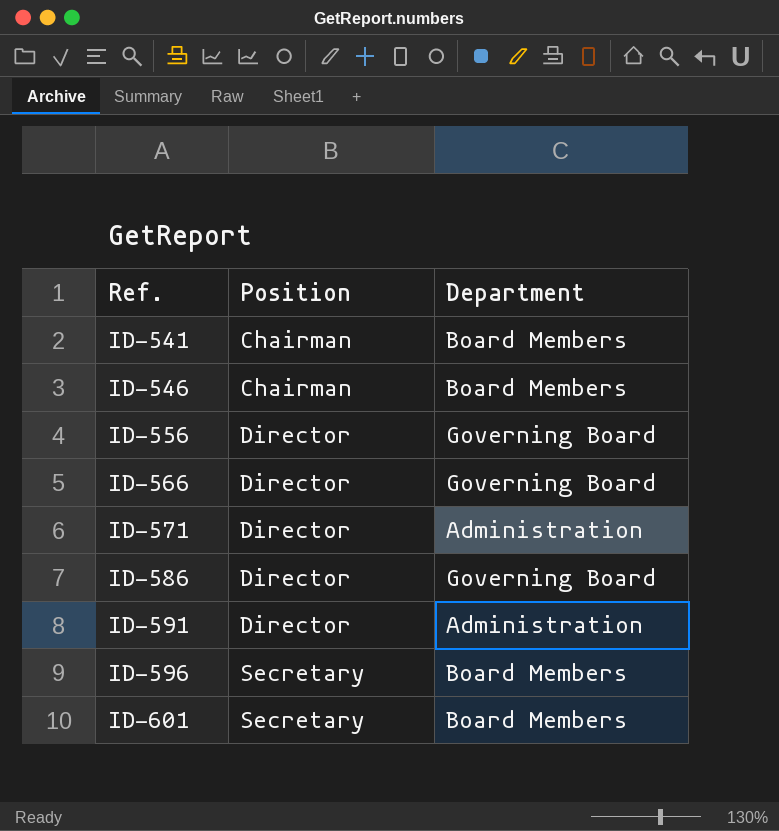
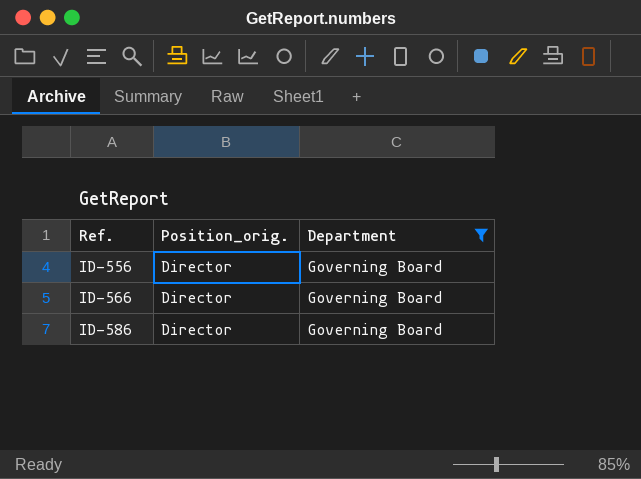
filter: none -> Department = Governing Board
column name: Position -> Position_orig.

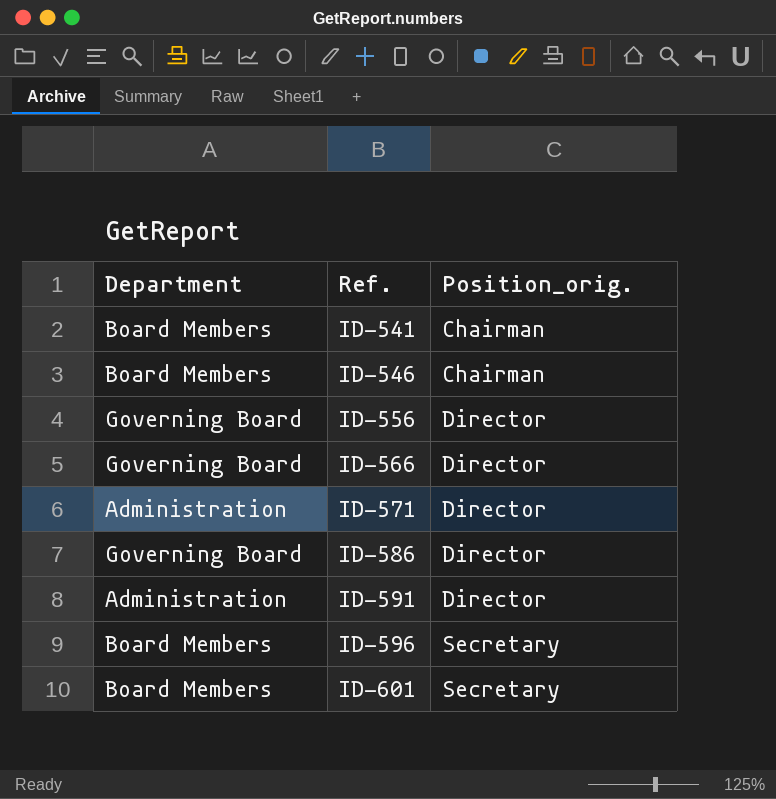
filter: Department = Governing Board -> none
column Department | position: 3 -> 1

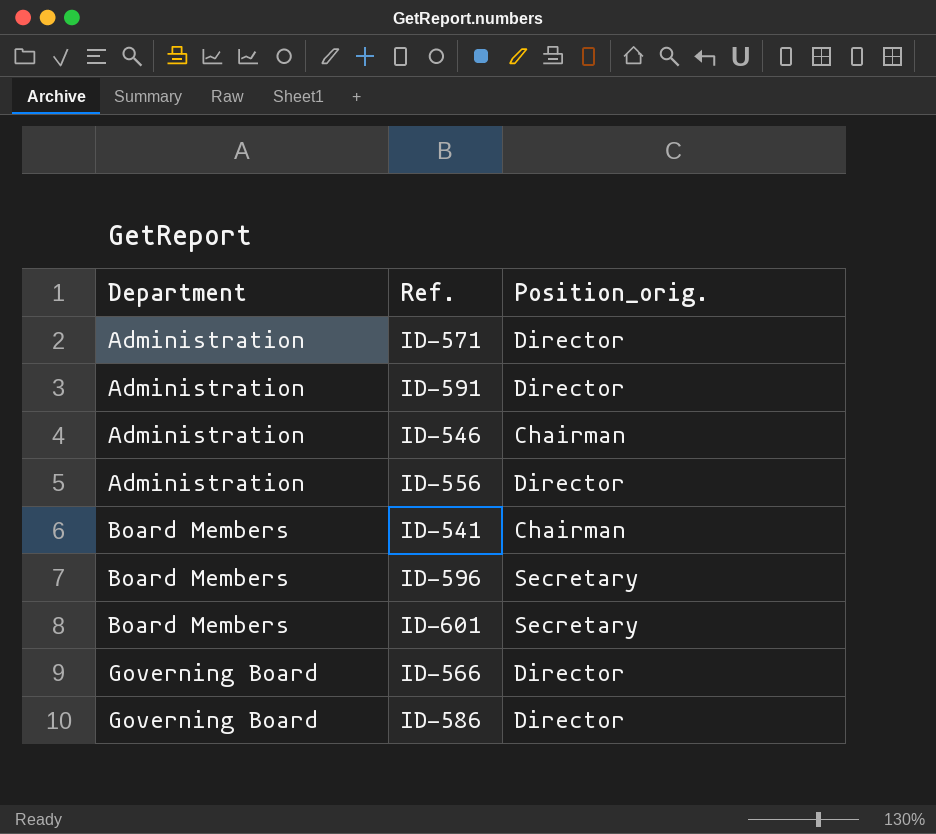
row order: Ref. ascending -> Department ascending
ID-546 | Department: Board Members -> Administration
ID-556 | Department: Governing Board -> Administration

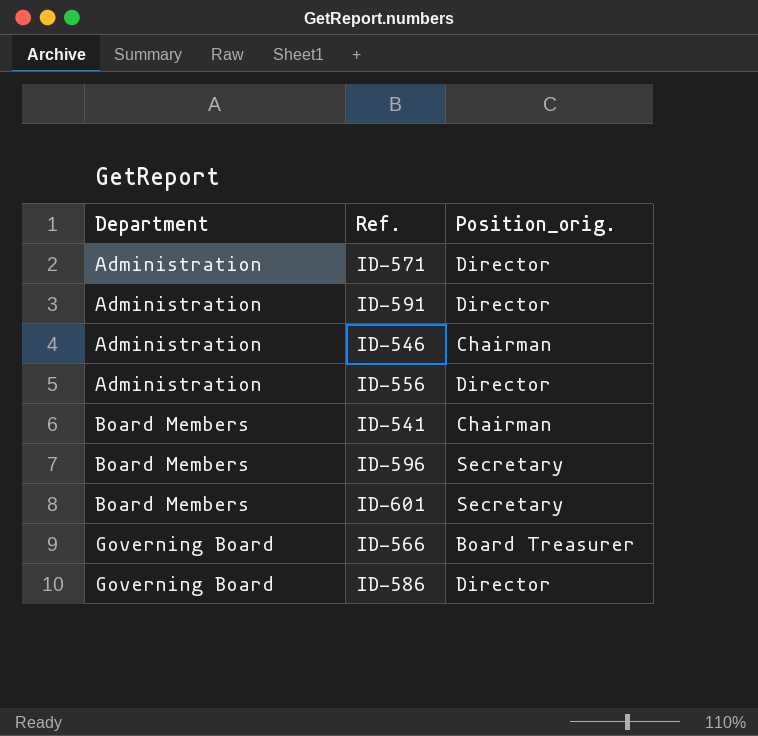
ID-566 | Position_orig.: Director -> Board Treasurer

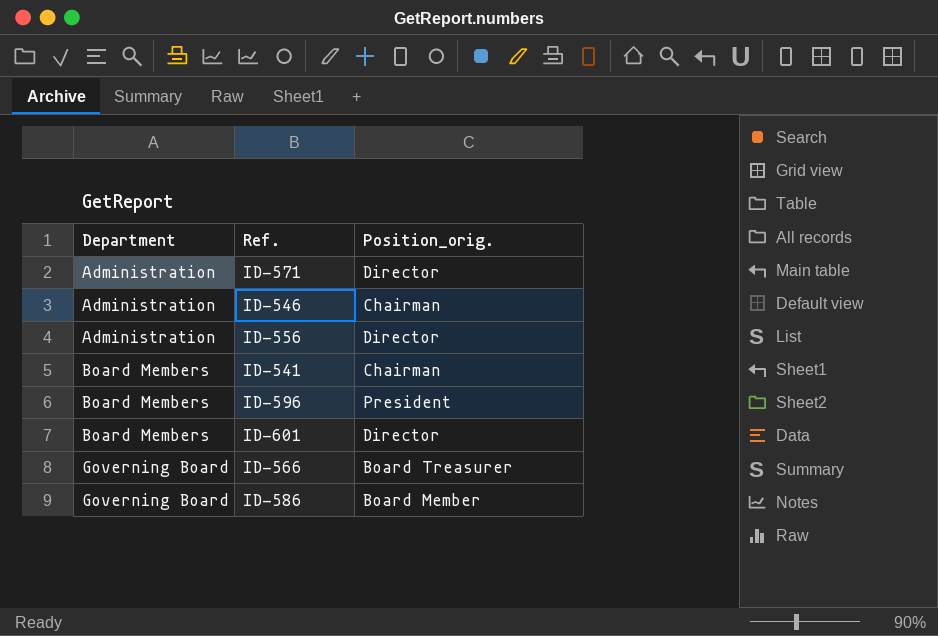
row ID-591: Administration | Director -> none
ID-596 | Position_orig.: Secretary -> President
ID-601 | Position_orig.: Secretary -> Director
ID-586 | Position_orig.: Director -> Board Member

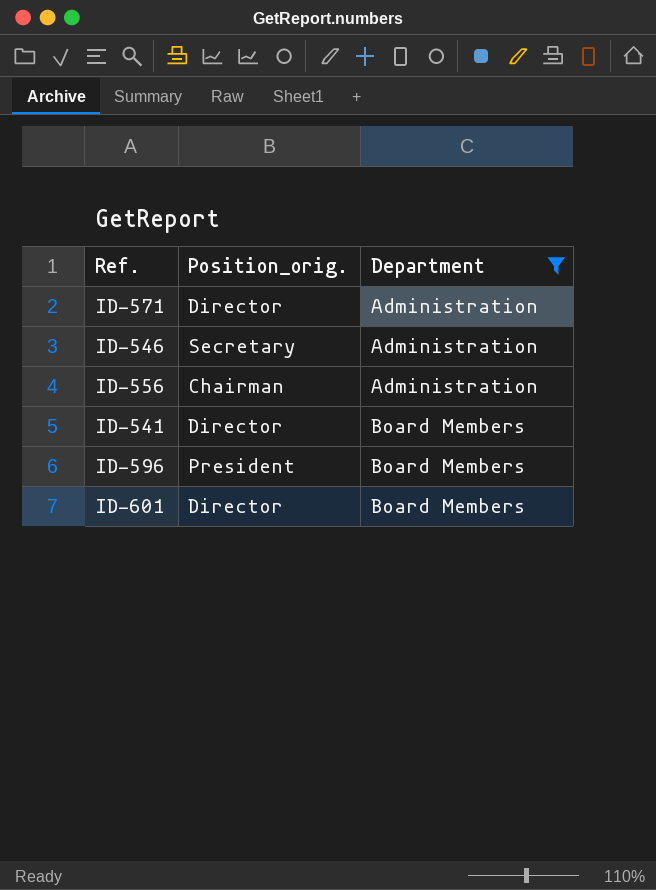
filter: none -> Department != Governing Board
column Department | position: 1 -> 3
ID-546 | Position_orig.: Chairman -> Secretary
ID-556 | Position_orig.: Director -> Chairman
ID-541 | Position_orig.: Chairman -> Director

